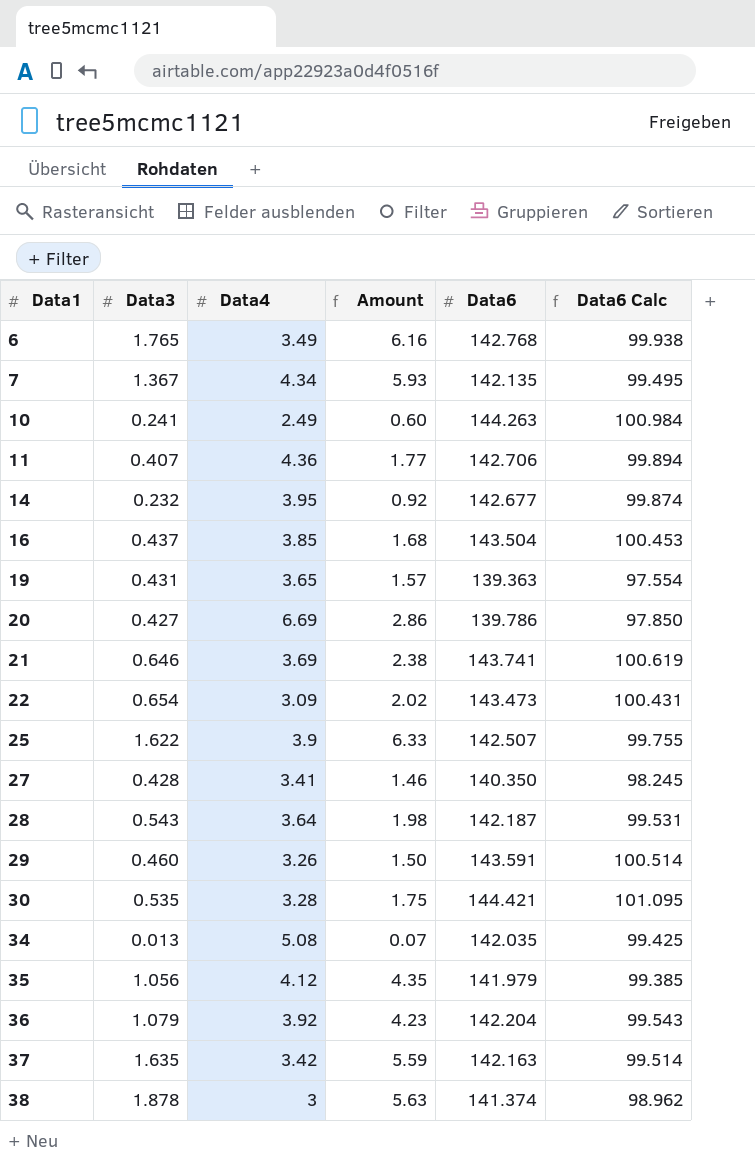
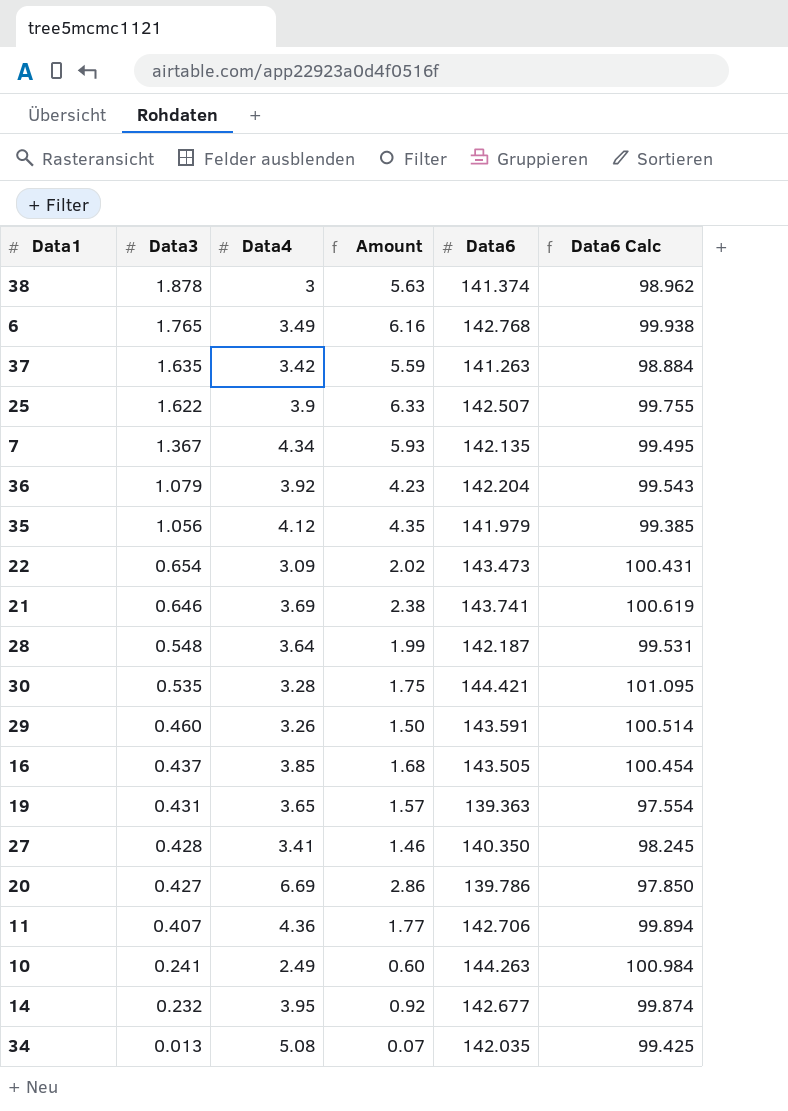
row order: Data1 ascending -> Data3 descending
37 | Data6: 142.163 -> 141.263
37 | Data6 Calc: 99.514 -> 98.884
28 | Data3: 0.543 -> 0.548
28 | Amount: 1.98 -> 1.99
16 | Data6: 143.504 -> 143.505
16 | Data6 Calc: 100.453 -> 100.454

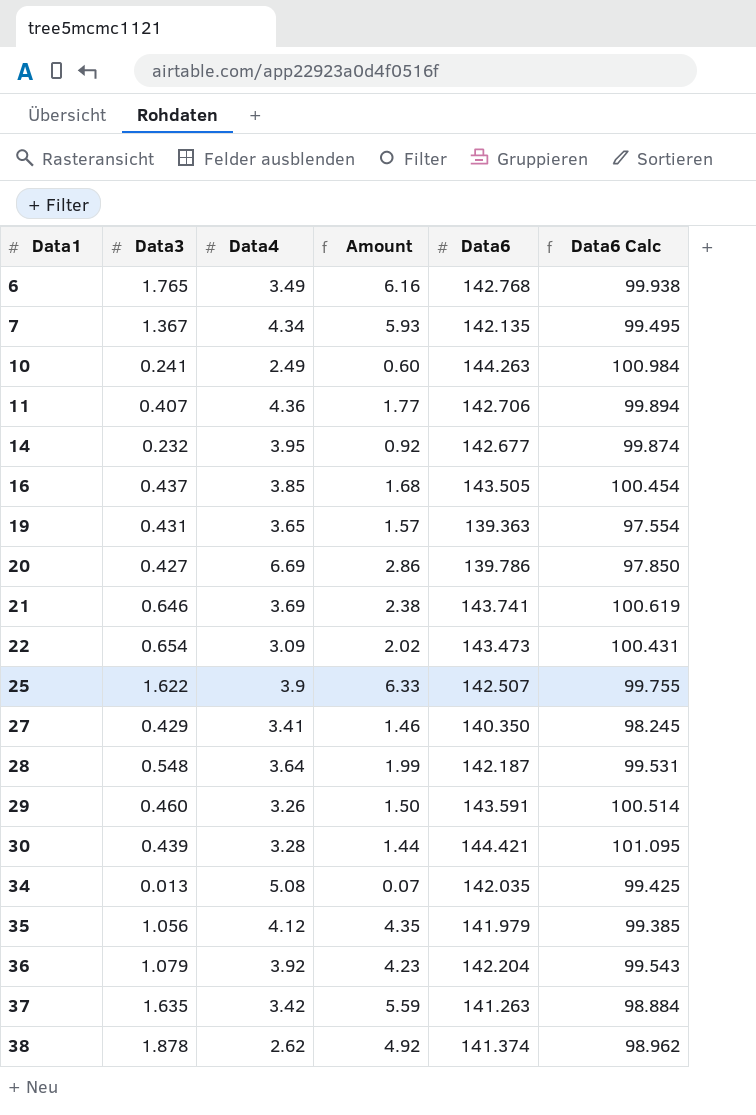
row order: Data3 descending -> Data1 ascending
27 | Data3: 0.428 -> 0.429
30 | Data3: 0.535 -> 0.439
30 | Amount: 1.75 -> 1.44
38 | Data4: 3 -> 2.62
38 | Amount: 5.63 -> 4.92

